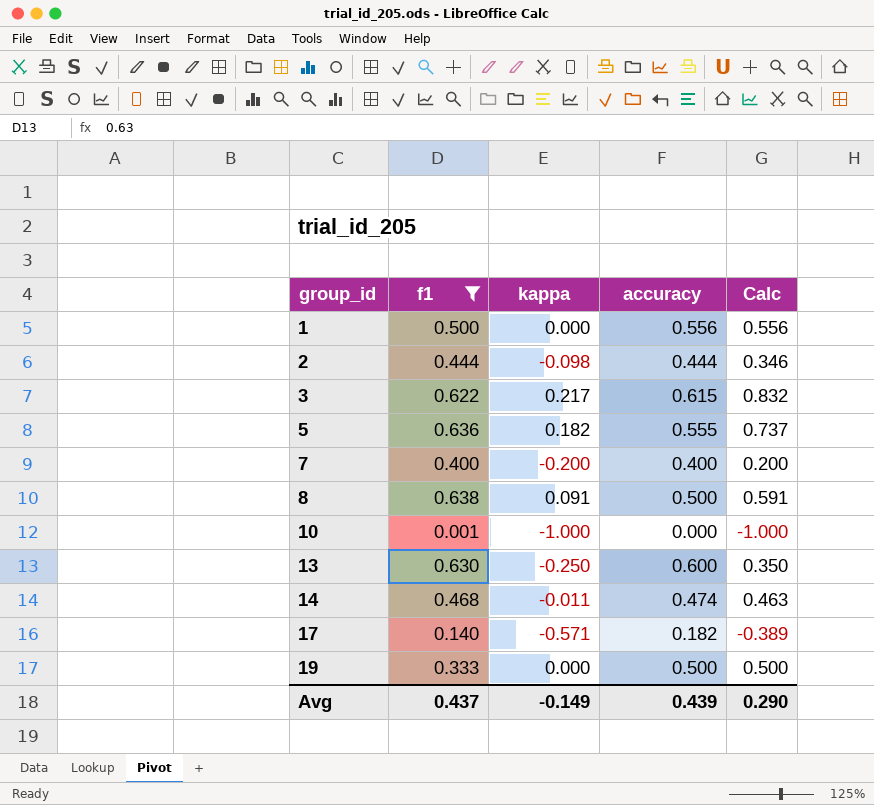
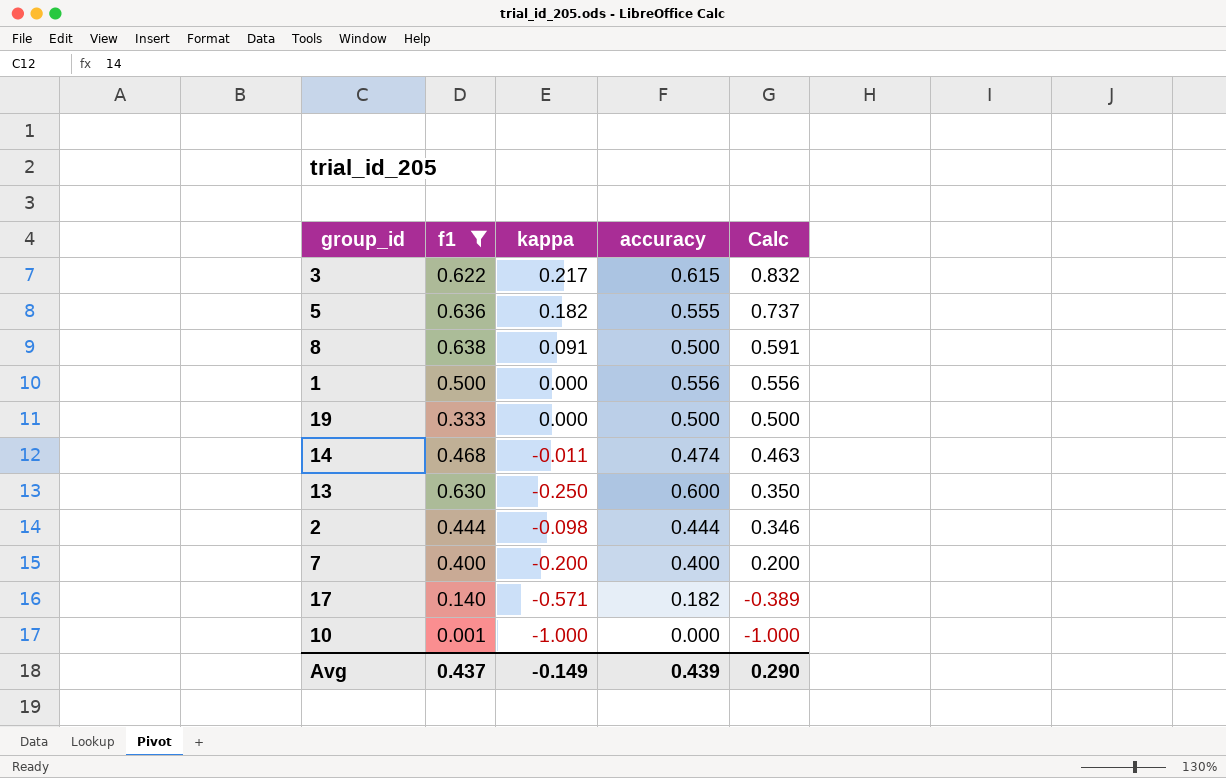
row order: group_id ascending -> Calc descending

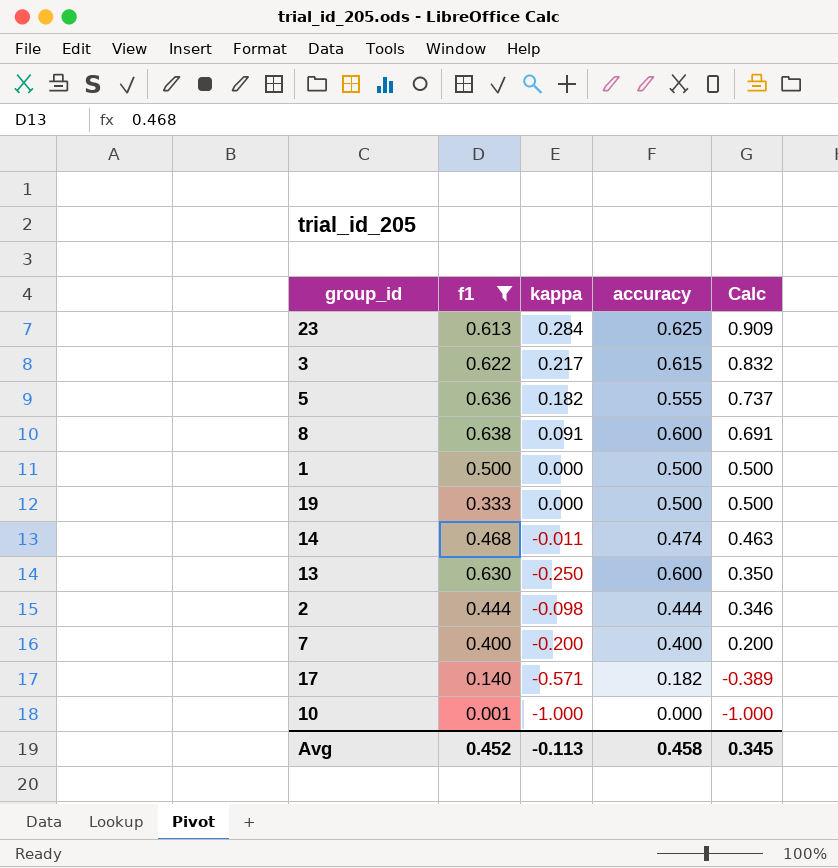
row 23: none -> 0.613 | 0.284 | 0.625 | 0.909
8 | accuracy: 0.500 -> 0.600
8 | Calc: 0.591 -> 0.691
1 | accuracy: 0.556 -> 0.500
1 | Calc: 0.556 -> 0.500
Avg | f1: 0.437 -> 0.452
Avg | kappa: -0.149 -> -0.113
Avg | accuracy: 0.439 -> 0.458
Avg | Calc: 0.290 -> 0.345

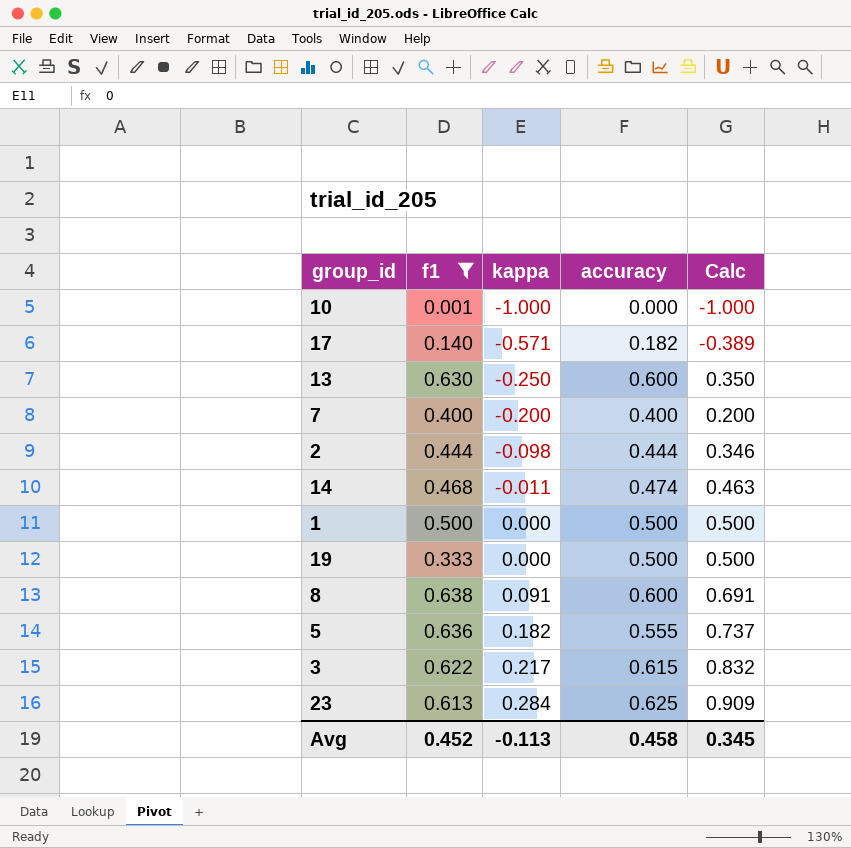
row order: Calc descending -> kappa ascending

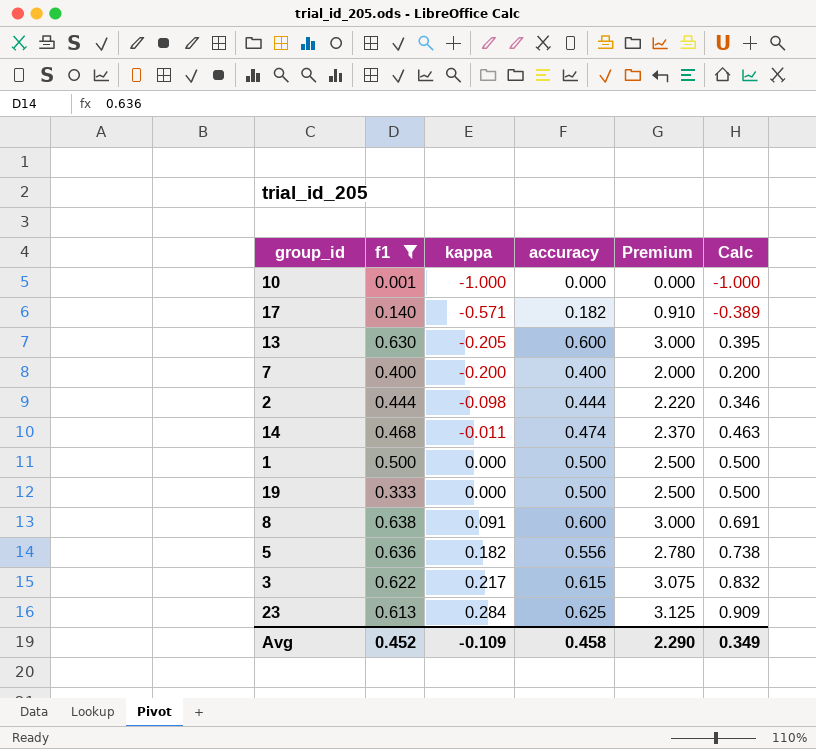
column Premium | formula: none -> [accuracy] * 5
13 | kappa: -0.250 -> -0.205
13 | Calc: 0.350 -> 0.395
5 | accuracy: 0.555 -> 0.556
5 | Calc: 0.737 -> 0.738
Avg | kappa: -0.113 -> -0.109
Avg | Calc: 0.345 -> 0.349

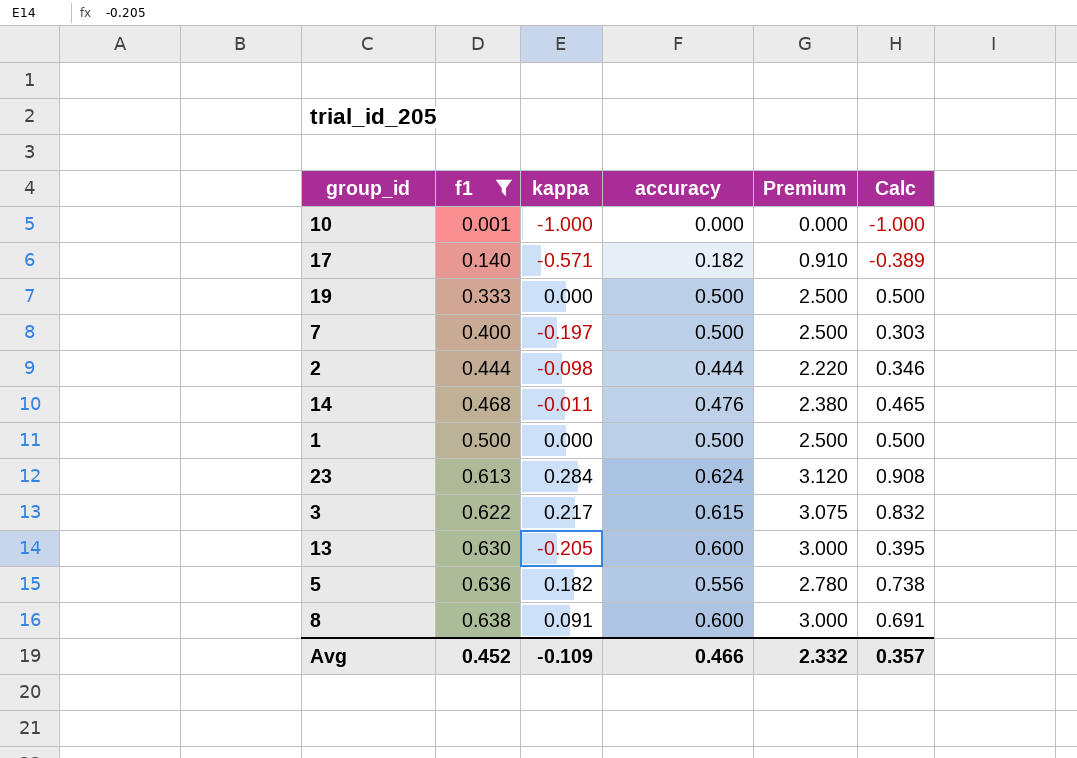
row order: kappa ascending -> f1 ascending
7 | kappa: -0.200 -> -0.197
7 | accuracy: 0.400 -> 0.500
7 | Premium: 2.000 -> 2.500
7 | Calc: 0.200 -> 0.303
14 | accuracy: 0.474 -> 0.476
14 | Premium: 2.370 -> 2.380
14 | Calc: 0.463 -> 0.465
23 | accuracy: 0.625 -> 0.624
23 | Premium: 3.125 -> 3.120
23 | Calc: 0.909 -> 0.908
Avg | accuracy: 0.458 -> 0.466
Avg | Premium: 2.290 -> 2.332
Avg | Calc: 0.349 -> 0.357

